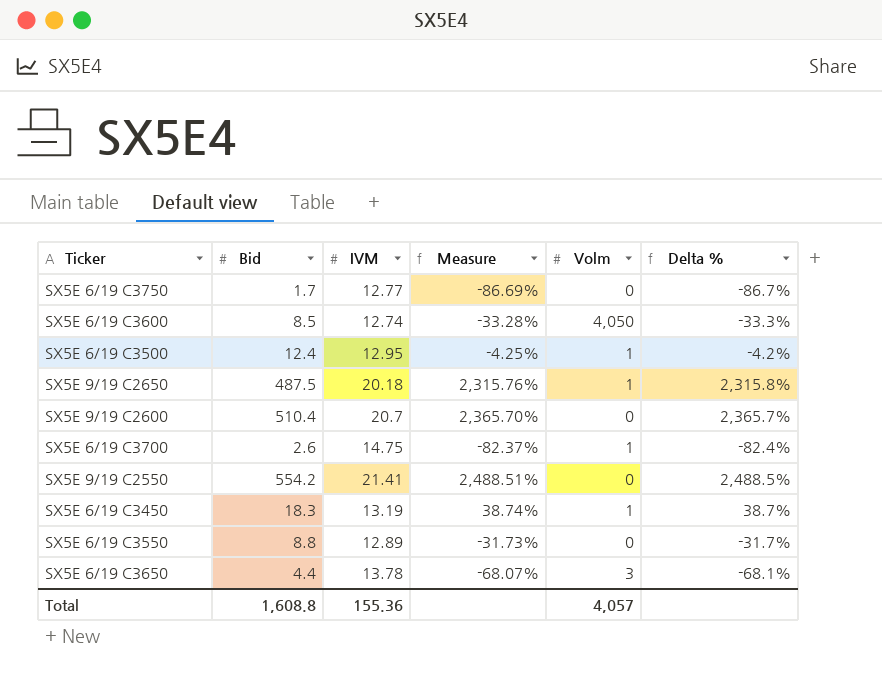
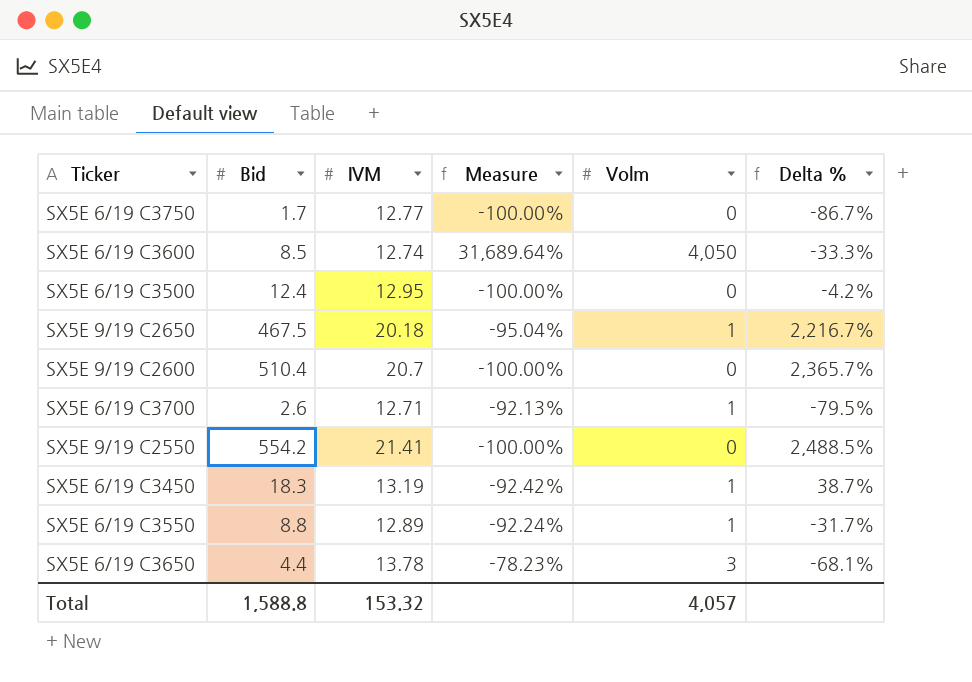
column Measure | formula: ([Bid] - [IVM]) / [IVM] -> ([Volm] - [IVM]) / [IVM]
SX5E 6/19 C3500 | Volm: 1 -> 0
SX5E 9/19 C2650 | Bid: 487.5 -> 467.5
SX5E 9/19 C2650 | Delta %: 2,315.8% -> 2,216.7%
SX5E 6/19 C3700 | IVM: 14.75 -> 12.71
SX5E 6/19 C3700 | Delta %: -82.4% -> -79.5%
SX5E 6/19 C3550 | Volm: 0 -> 1
Total | Bid: 1,608.8 -> 1,588.8
Total | IVM: 155.36 -> 153.32

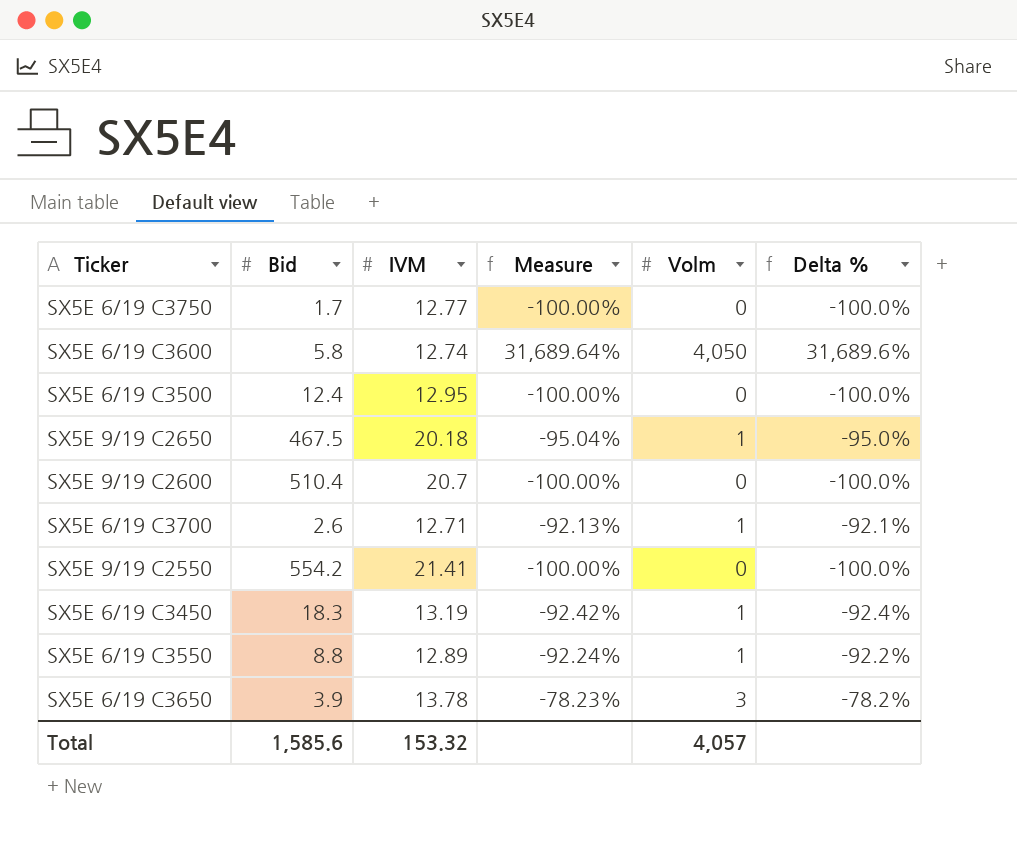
column Delta % | formula: ([Bid] - [IVM]) / [IVM] -> ([Volm] - [IVM]) / [IVM]
SX5E 6/19 C3600 | Bid: 8.5 -> 5.8
SX5E 6/19 C3650 | Bid: 4.4 -> 3.9
Total | Bid: 1,588.8 -> 1,585.6

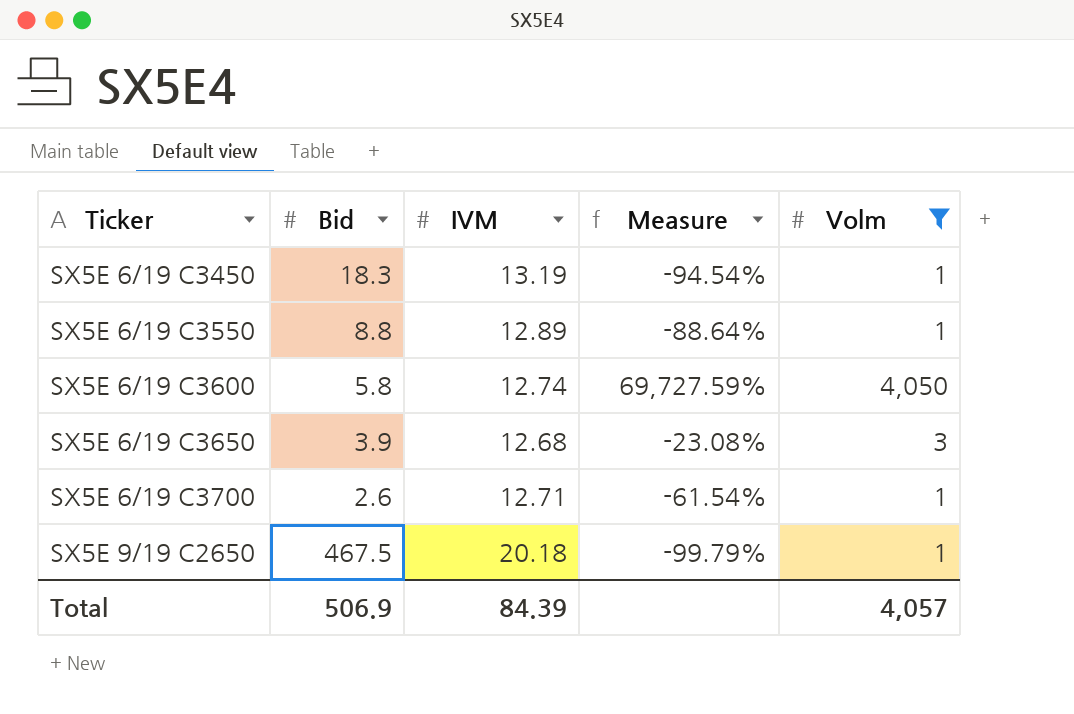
filter: none -> Volm != 0
row order: none -> Ticker ascending
column Delta % | formula: ([Volm] - [IVM]) / [IVM] -> none
column Measure | formula: ([Volm] - [IVM]) / [IVM] -> ([Volm] - [Bid]) / [Bid]
SX5E 6/19 C3650 | IVM: 13.78 -> 12.68
Total | Bid: 1,585.6 -> 506.9
Total | IVM: 153.32 -> 84.39

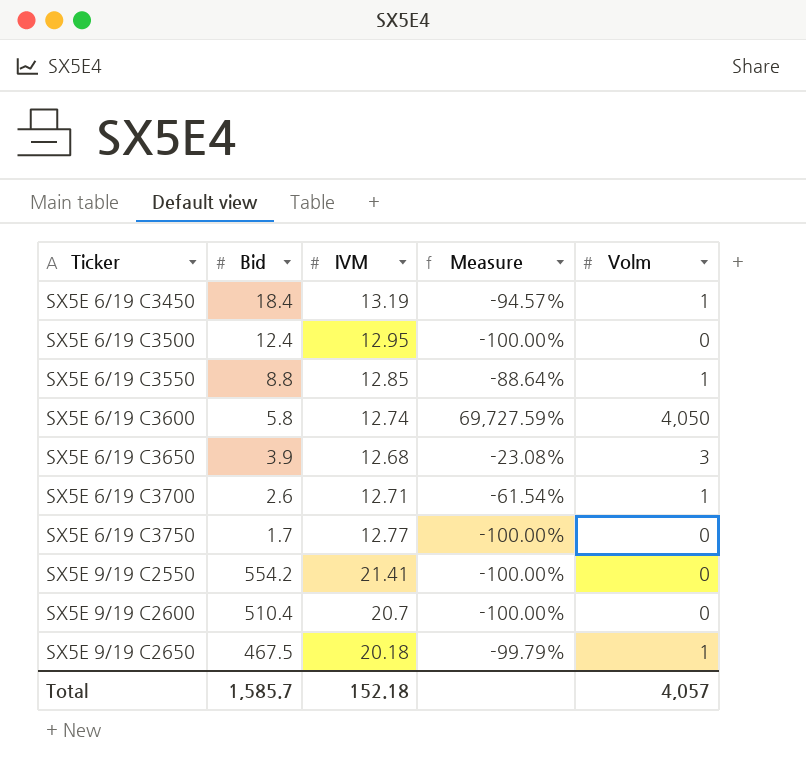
filter: Volm != 0 -> none
SX5E 6/19 C3450 | Bid: 18.3 -> 18.4
SX5E 6/19 C3450 | Measure: -94.54% -> -94.57%
SX5E 6/19 C3550 | IVM: 12.89 -> 12.85
Total | Bid: 506.9 -> 1,585.7
Total | IVM: 84.39 -> 152.18

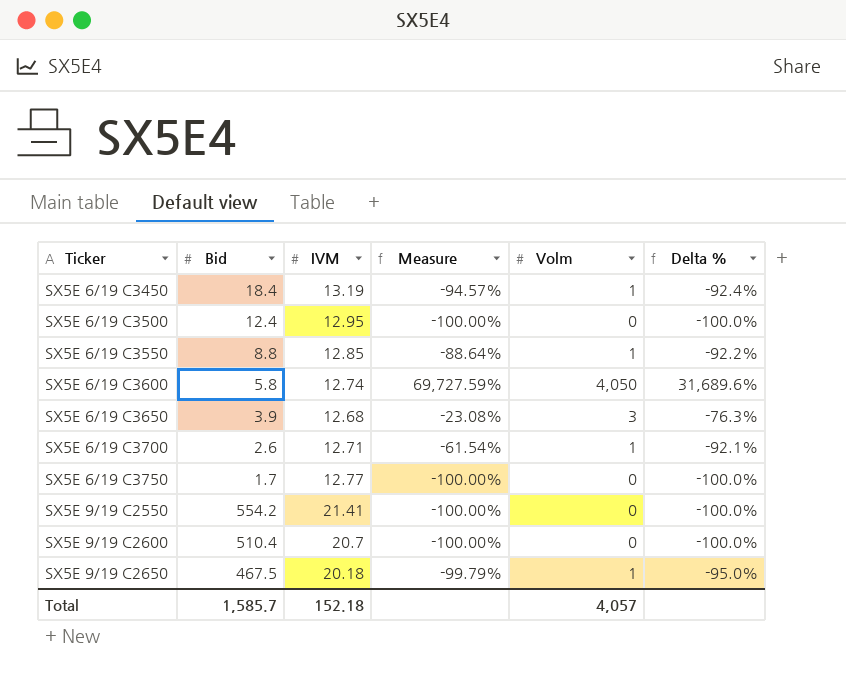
column Delta % | formula: none -> ([Volm] - [IVM]) / [IVM]

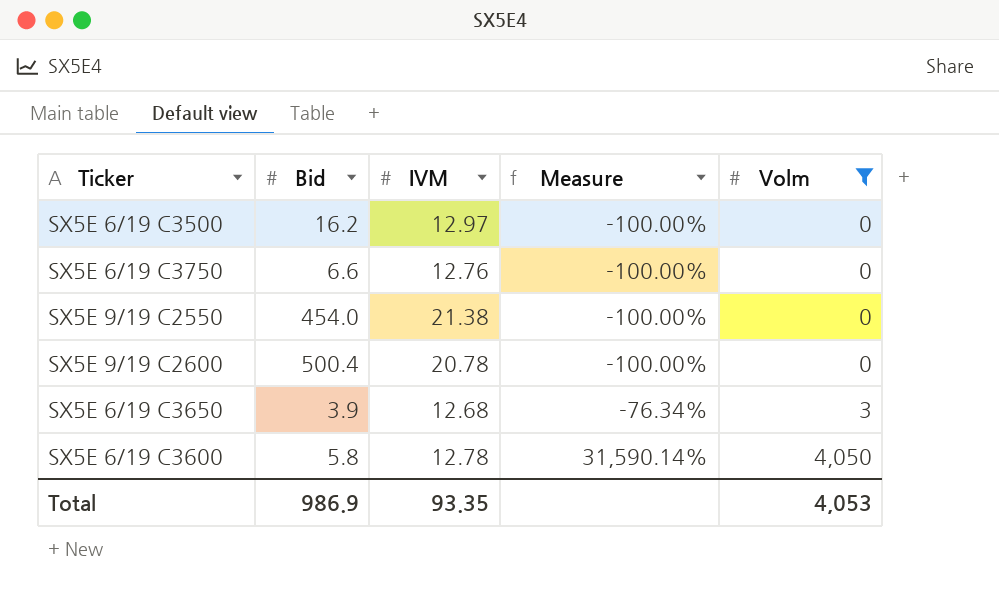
filter: none -> Volm != 1
row order: Ticker ascending -> Measure ascending
column Delta % | formula: ([Volm] - [IVM]) / [IVM] -> none
column Measure | formula: ([Volm] - [Bid]) / [Bid] -> ([Volm] - [IVM]) / [IVM]
SX5E 6/19 C3500 | Bid: 12.4 -> 16.2
SX5E 6/19 C3500 | IVM: 12.95 -> 12.97
SX5E 6/19 C3750 | Bid: 1.7 -> 6.6
SX5E 6/19 C3750 | IVM: 12.77 -> 12.76
SX5E 9/19 C2550 | Bid: 554.2 -> 454.0
SX5E 9/19 C2550 | IVM: 21.41 -> 21.38
SX5E 9/19 C2600 | Bid: 510.4 -> 500.4
SX5E 9/19 C2600 | IVM: 20.7 -> 20.78
SX5E 6/19 C3600 | IVM: 12.74 -> 12.78
Total | Bid: 1,585.7 -> 986.9
Total | IVM: 152.18 -> 93.35
Total | Volm: 4,057 -> 4,053

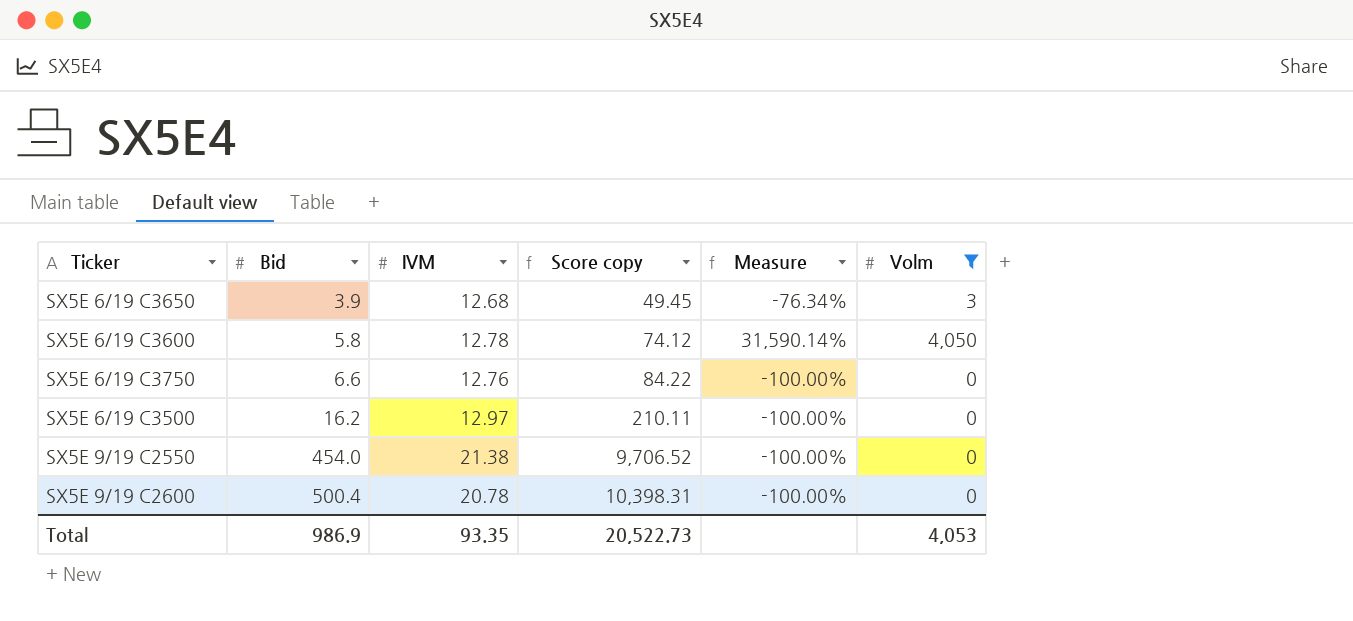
row order: Measure ascending -> Bid ascending
column Score copy | formula: none -> [Bid] * [IVM]

